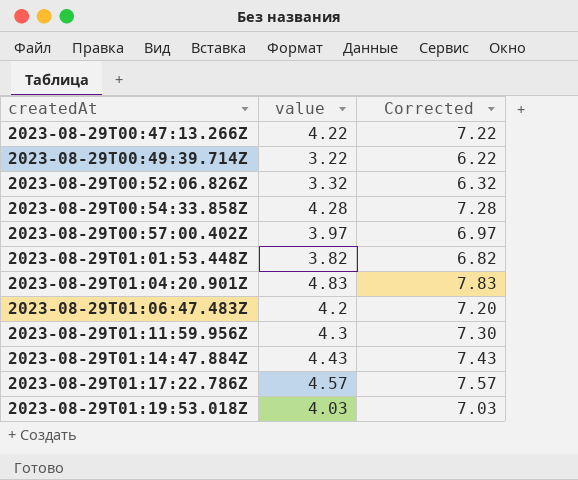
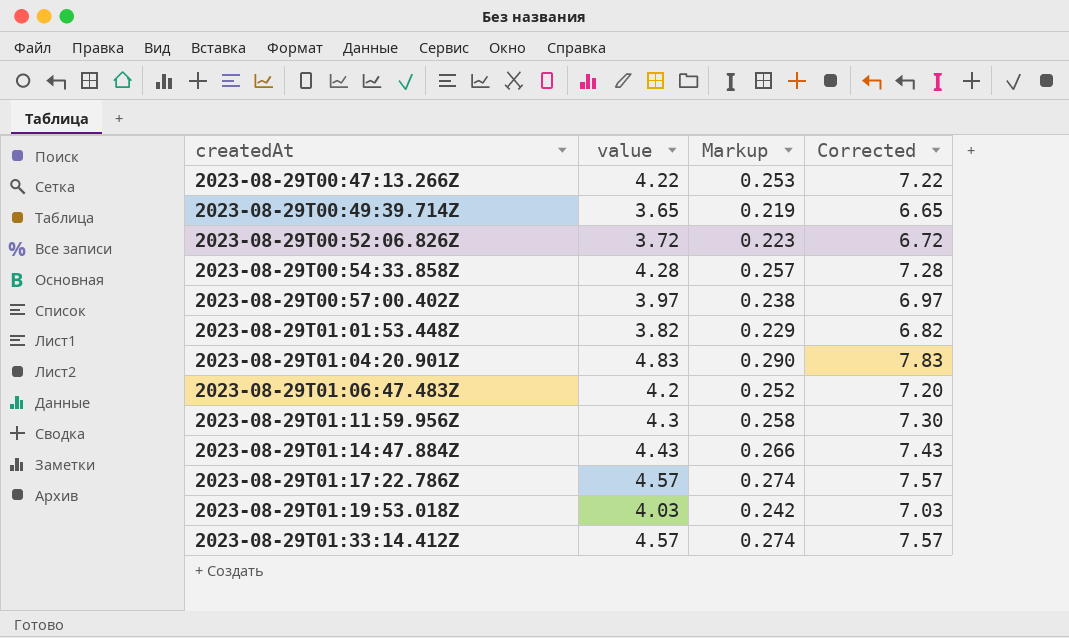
column Markup | formula: none -> [value] * 0.06
2023-08-29T00:49:39.714Z | value: 3.22 -> 3.65
2023-08-29T00:49:39.714Z | Corrected: 6.22 -> 6.65
2023-08-29T00:52:06.826Z | value: 3.32 -> 3.72
2023-08-29T00:52:06.826Z | Corrected: 6.32 -> 6.72
row 2023-08-29T01:33:14.412Z: none -> 4.57 | 0.274 | 7.57

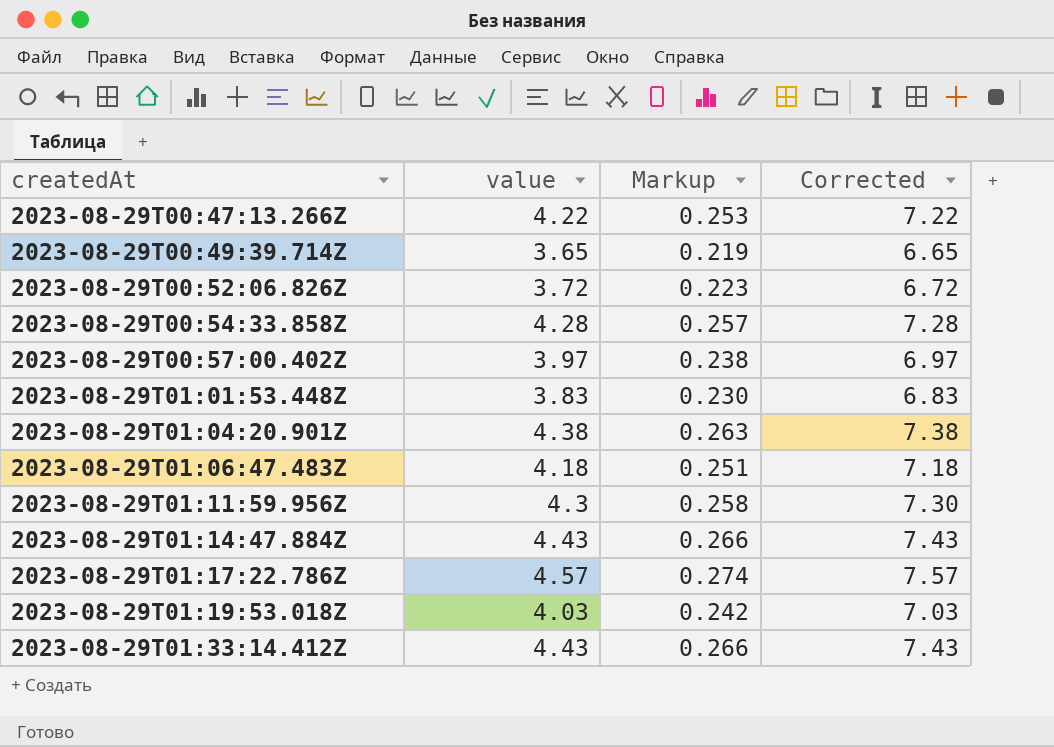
2023-08-29T01:01:53.448Z | value: 3.82 -> 3.83
2023-08-29T01:01:53.448Z | Markup: 0.229 -> 0.230
2023-08-29T01:01:53.448Z | Corrected: 6.82 -> 6.83
2023-08-29T01:04:20.901Z | value: 4.83 -> 4.38
2023-08-29T01:04:20.901Z | Markup: 0.290 -> 0.263
2023-08-29T01:04:20.901Z | Corrected: 7.83 -> 7.38
2023-08-29T01:06:47.483Z | value: 4.2 -> 4.18
2023-08-29T01:06:47.483Z | Markup: 0.252 -> 0.251
2023-08-29T01:06:47.483Z | Corrected: 7.20 -> 7.18
2023-08-29T01:33:14.412Z | value: 4.57 -> 4.43
2023-08-29T01:33:14.412Z | Markup: 0.274 -> 0.266
2023-08-29T01:33:14.412Z | Corrected: 7.57 -> 7.43

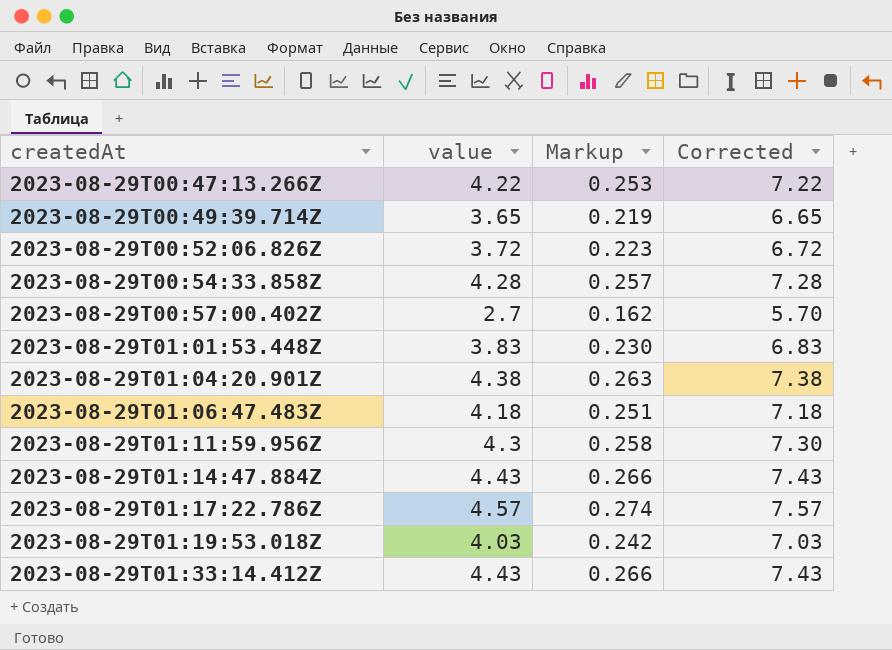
2023-08-29T00:57:00.402Z | value: 3.97 -> 2.7
2023-08-29T00:57:00.402Z | Markup: 0.238 -> 0.162
2023-08-29T00:57:00.402Z | Corrected: 6.97 -> 5.70

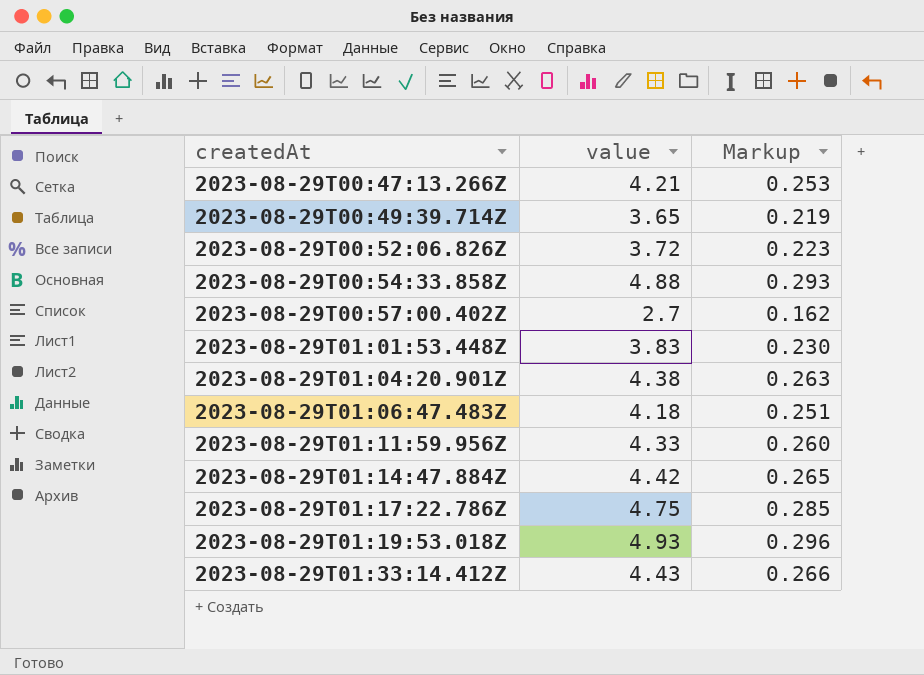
column Corrected | formula: [value] + 3 -> none
2023-08-29T00:47:13.266Z | value: 4.22 -> 4.21
2023-08-29T00:54:33.858Z | value: 4.28 -> 4.88
2023-08-29T00:54:33.858Z | Markup: 0.257 -> 0.293
2023-08-29T01:11:59.956Z | value: 4.3 -> 4.33
2023-08-29T01:11:59.956Z | Markup: 0.258 -> 0.260
2023-08-29T01:14:47.884Z | value: 4.43 -> 4.42
2023-08-29T01:14:47.884Z | Markup: 0.266 -> 0.265
2023-08-29T01:17:22.786Z | value: 4.57 -> 4.75
2023-08-29T01:17:22.786Z | Markup: 0.274 -> 0.285
2023-08-29T01:19:53.018Z | value: 4.03 -> 4.93
2023-08-29T01:19:53.018Z | Markup: 0.242 -> 0.296

